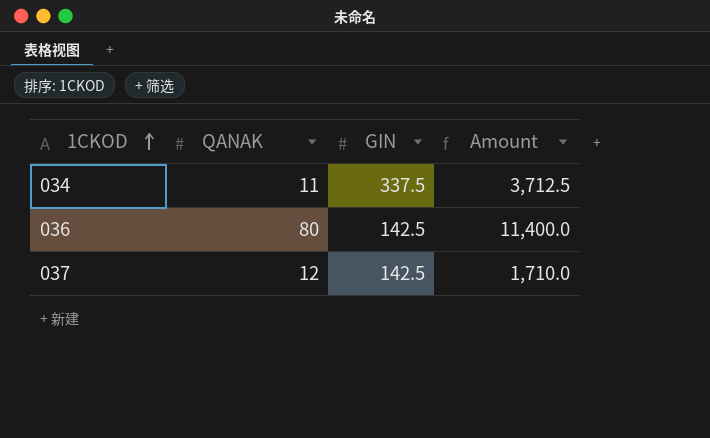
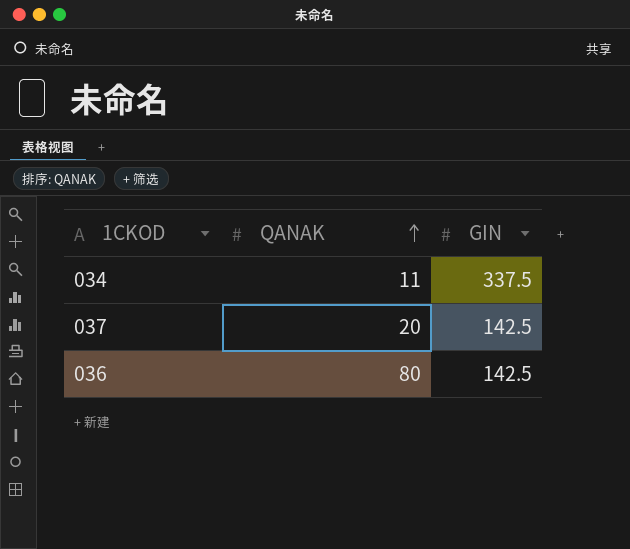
row order: 1CKOD ascending -> QANAK ascending
column Amount | formula: [QANAK] * [GIN] -> none
037 | QANAK: 12 -> 20

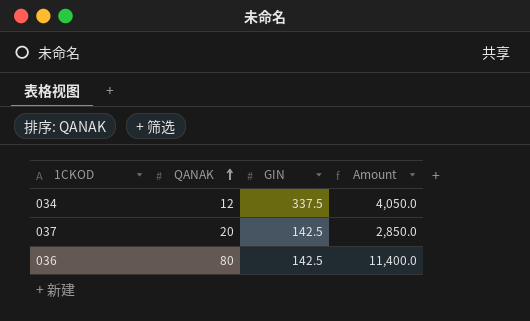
column Amount | formula: none -> [QANAK] * [GIN]
034 | QANAK: 11 -> 12

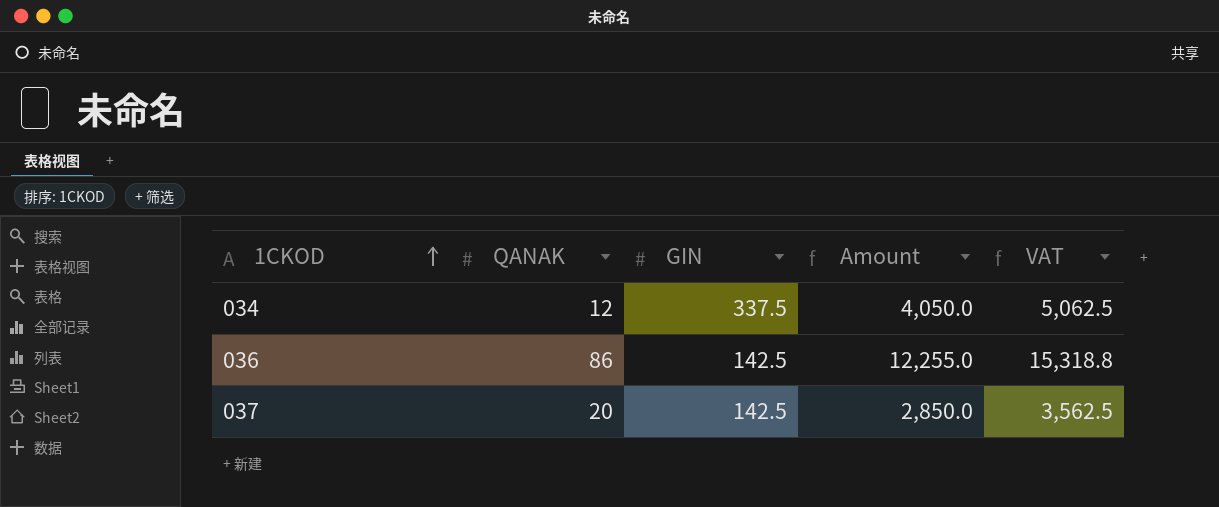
row order: QANAK ascending -> 1CKOD ascending
column VAT | formula: none -> [Amount] * 1.25
036 | QANAK: 80 -> 86
036 | Amount: 11,400.0 -> 12,255.0

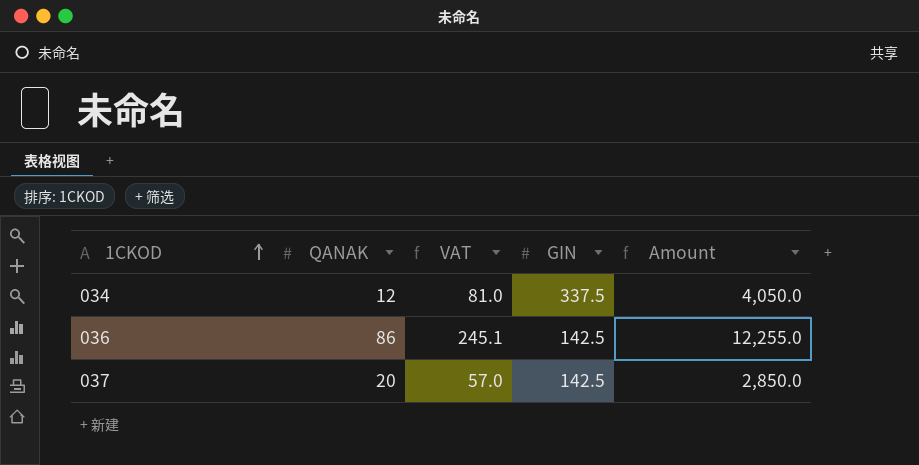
column VAT | formula: [Amount] * 1.25 -> [Amount] * 0.02
column VAT | position: 5 -> 3

